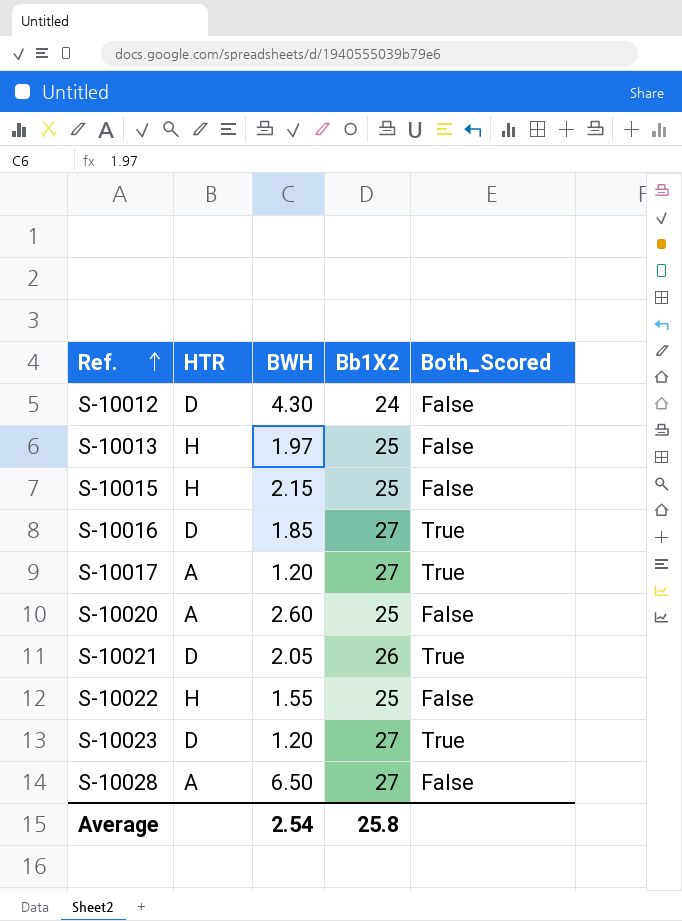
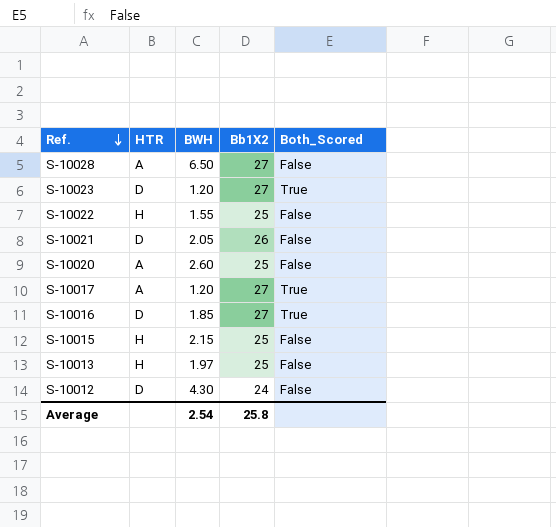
row order: Ref. ascending -> Ref. descending
S-10021 | Both_Scored: True -> False

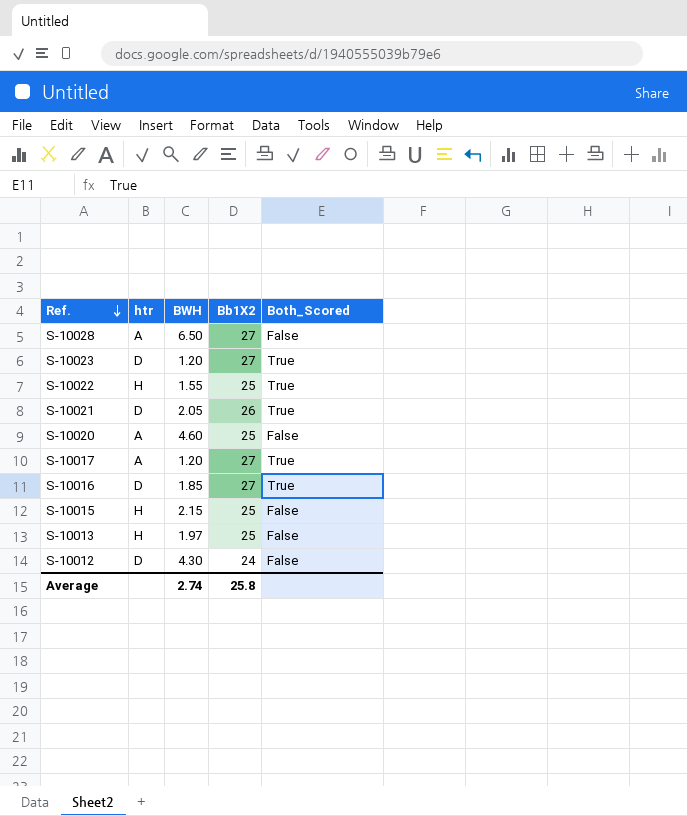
column name: HTR -> htr
S-10022 | Both_Scored: False -> True
S-10021 | Both_Scored: False -> True
S-10020 | BWH: 2.60 -> 4.60
Average | BWH: 2.54 -> 2.74

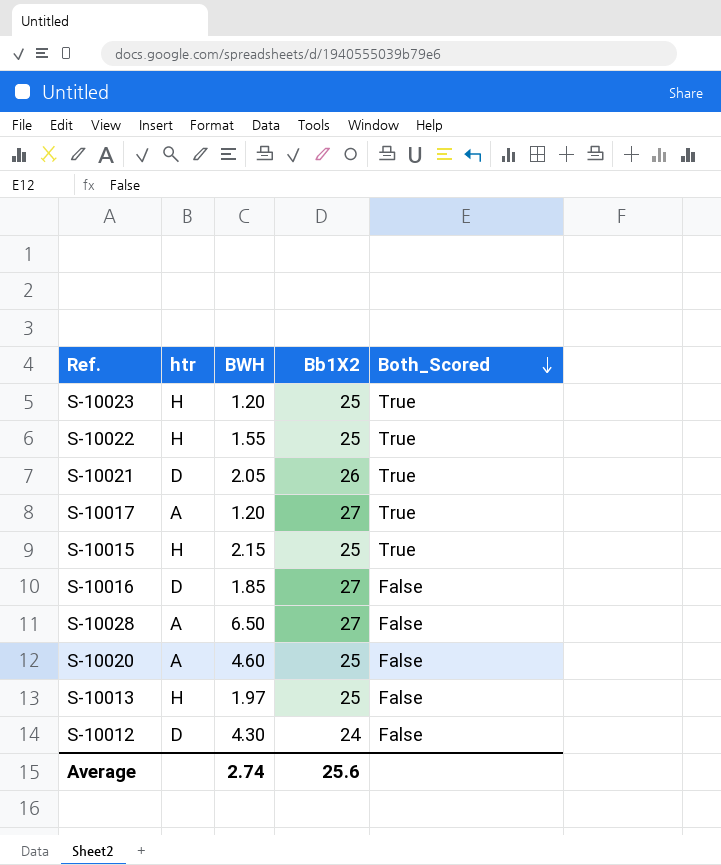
row order: Ref. descending -> Both_Scored descending
S-10023 | htr: D -> H
S-10023 | Bb1X2: 27 -> 25
S-10015 | Both_Scored: False -> True
S-10016 | Both_Scored: True -> False
Average | Bb1X2: 25.8 -> 25.6

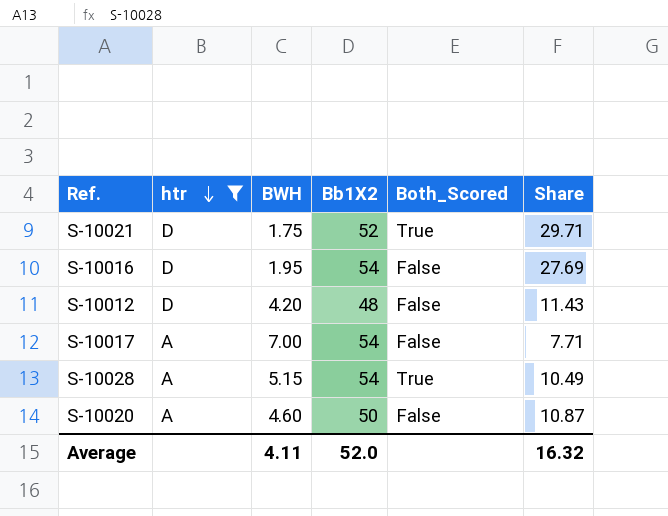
filter: none -> htr != H
row order: Both_Scored descending -> htr descending
column Share | formula: none -> [Bb1X2] / [BWH]
S-10021 | BWH: 2.05 -> 1.75
S-10021 | Bb1X2: 26 -> 52
S-10016 | BWH: 1.85 -> 1.95
S-10016 | Bb1X2: 27 -> 54
S-10012 | BWH: 4.30 -> 4.20
S-10012 | Bb1X2: 24 -> 48
S-10017 | BWH: 1.20 -> 7.00
S-10017 | Bb1X2: 27 -> 54
S-10017 | Both_Scored: True -> False
S-10028 | BWH: 6.50 -> 5.15
S-10028 | Bb1X2: 27 -> 54
S-10028 | Both_Scored: False -> True
S-10020 | Bb1X2: 25 -> 50
Average | BWH: 2.74 -> 4.11
Average | Bb1X2: 25.6 -> 52.0

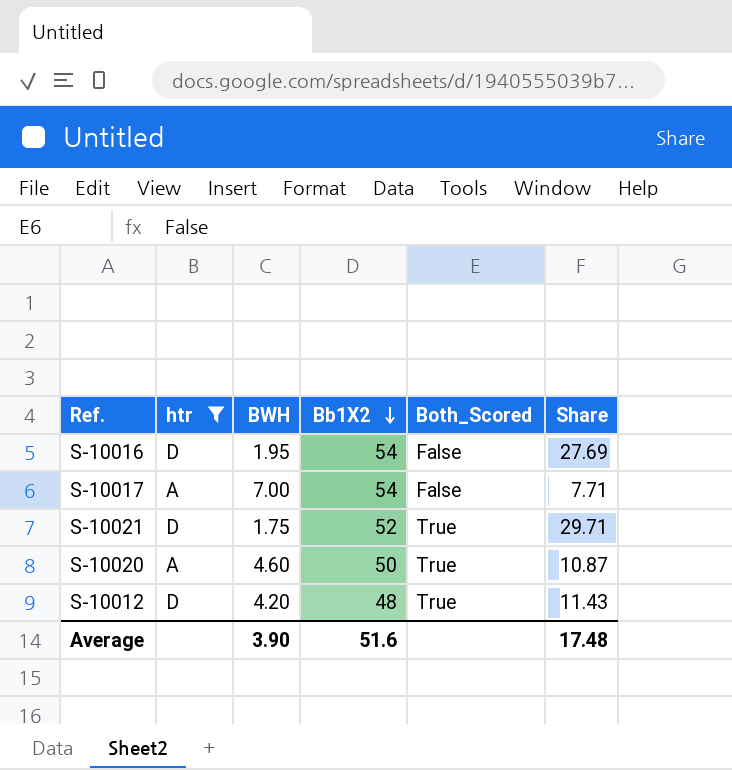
row order: htr descending -> Bb1X2 descending
row S-10028: A | 5.15 | 54 | True | 10.49 -> none
S-10020 | Both_Scored: False -> True
S-10012 | Both_Scored: False -> True
Average | BWH: 4.11 -> 3.90
Average | Bb1X2: 52.0 -> 51.6
Average | Share: 16.32 -> 17.48

